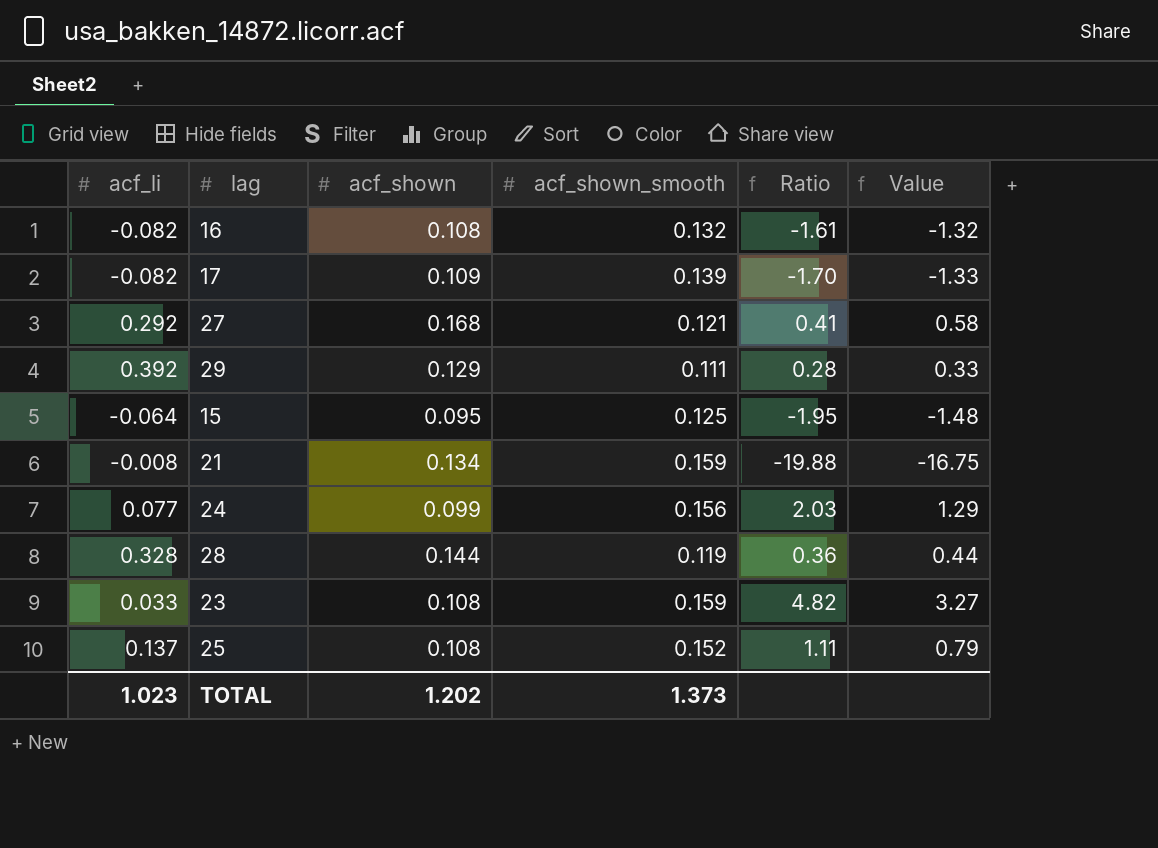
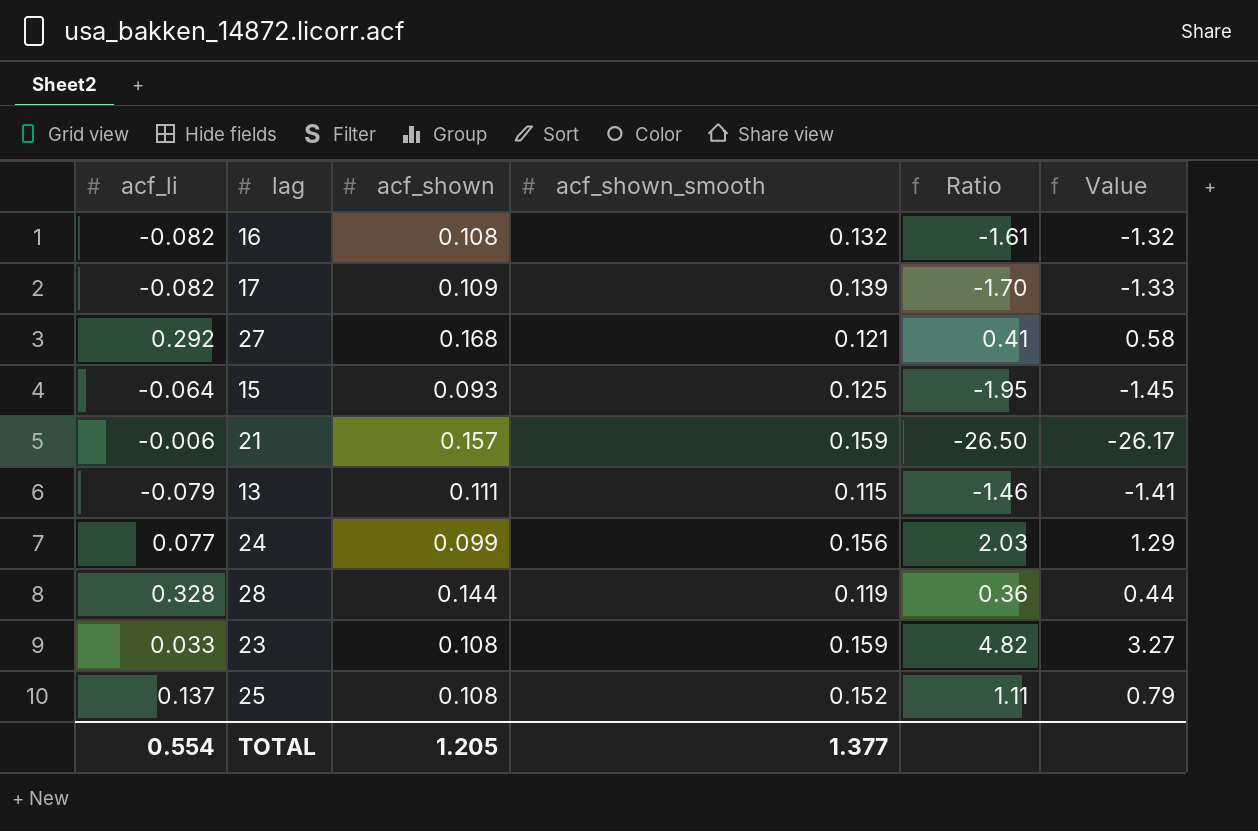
row 29: 0.392 | 0.129 | 0.111 | 0.28 | 0.33 -> none
15 | acf_shown: 0.095 -> 0.093
15 | Value: -1.48 -> -1.45
21 | acf_li: -0.008 -> -0.006
21 | acf_shown: 0.134 -> 0.157
21 | Ratio: -19.88 -> -26.50
21 | Value: -16.75 -> -26.17
row 13: none -> -0.079 | 0.111 | 0.115 | -1.46 | -1.41
TOTAL | acf_li: 1.023 -> 0.554
TOTAL | acf_shown: 1.202 -> 1.205
TOTAL | acf_shown_smooth: 1.373 -> 1.377

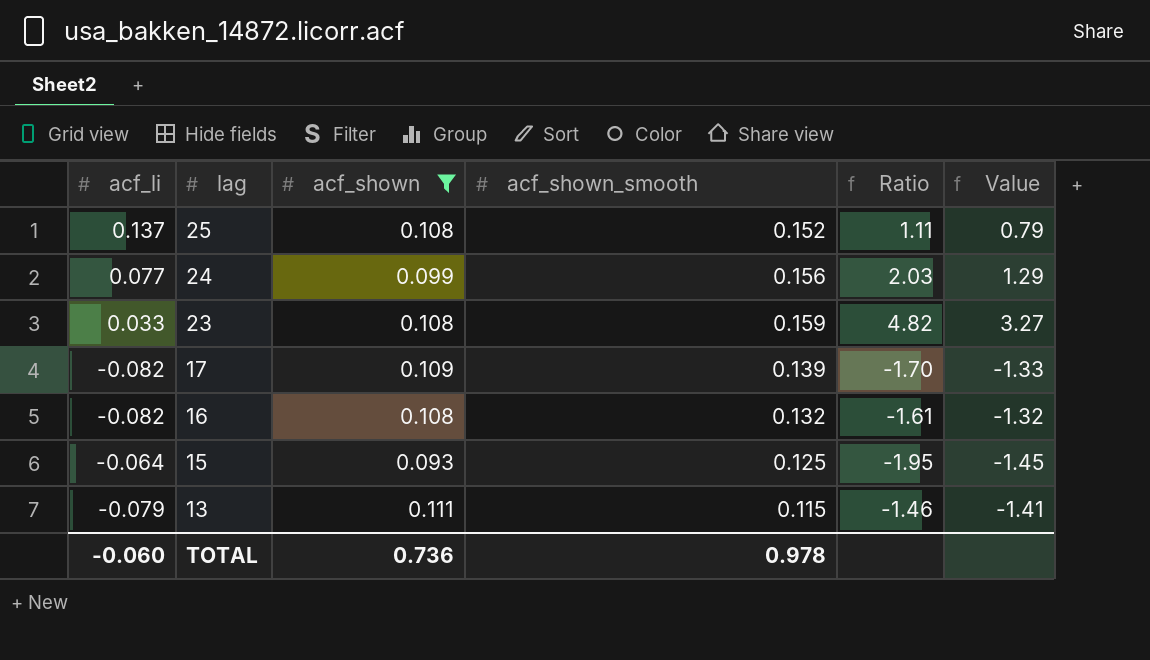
filter: none -> acf_shown <= 0.111
row order: none -> lag descending
TOTAL | acf_li: 0.554 -> -0.060
TOTAL | acf_shown: 1.205 -> 0.736
TOTAL | acf_shown_smooth: 1.377 -> 0.978

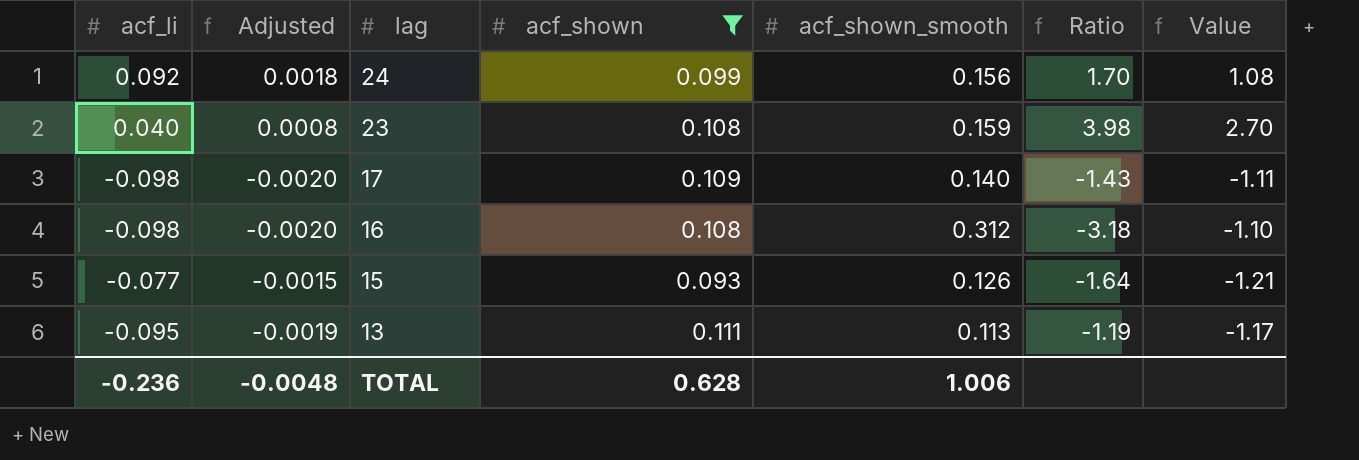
column Adjusted | formula: none -> [acf_li] * 0.02
row 25: 0.137 | 0.108 | 0.152 | 1.11 | 0.79 -> none
24 | acf_li: 0.077 -> 0.092
24 | Ratio: 2.03 -> 1.70
24 | Value: 1.29 -> 1.08
23 | acf_li: 0.033 -> 0.040
23 | Ratio: 4.82 -> 3.98
23 | Value: 3.27 -> 2.70
17 | acf_li: -0.082 -> -0.098
17 | acf_shown_smooth: 0.139 -> 0.140
17 | Ratio: -1.70 -> -1.43
17 | Value: -1.33 -> -1.11
16 | acf_li: -0.082 -> -0.098
16 | acf_shown_smooth: 0.132 -> 0.312
16 | Ratio: -1.61 -> -3.18
16 | Value: -1.32 -> -1.10
15 | acf_li: -0.064 -> -0.077
15 | acf_shown_smooth: 0.125 -> 0.126
15 | Ratio: -1.95 -> -1.64
15 | Value: -1.45 -> -1.21
13 | acf_li: -0.079 -> -0.095
13 | acf_shown_smooth: 0.115 -> 0.113
13 | Ratio: -1.46 -> -1.19
13 | Value: -1.41 -> -1.17
TOTAL | acf_li: -0.060 -> -0.236
TOTAL | acf_shown: 0.736 -> 0.628
TOTAL | acf_shown_smooth: 0.978 -> 1.006

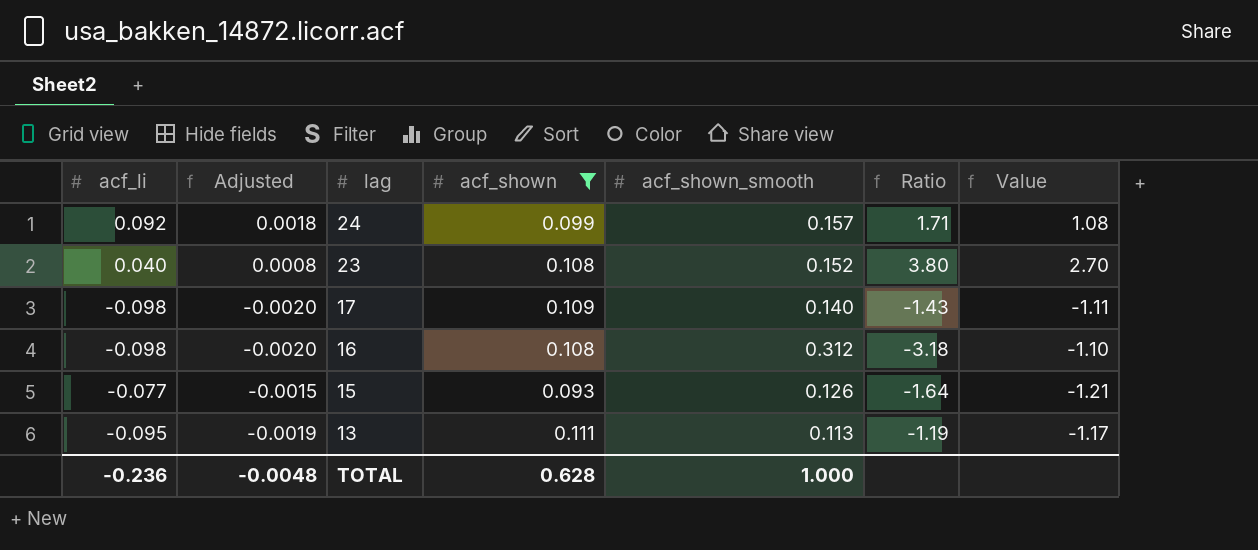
24 | acf_shown_smooth: 0.156 -> 0.157
24 | Ratio: 1.70 -> 1.71
23 | acf_shown_smooth: 0.159 -> 0.152
23 | Ratio: 3.98 -> 3.80
TOTAL | acf_shown_smooth: 1.006 -> 1.000

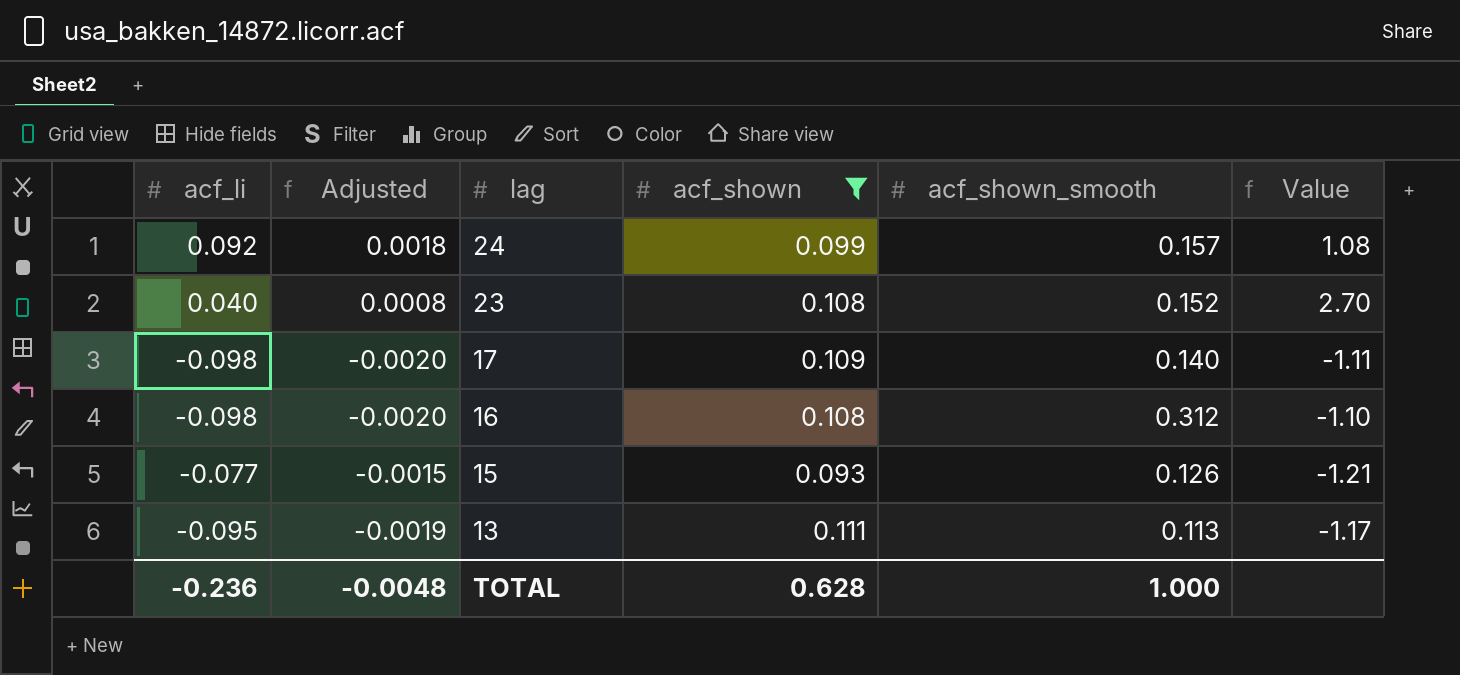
column Ratio | formula: [acf_shown_smooth] / [acf_li] -> none

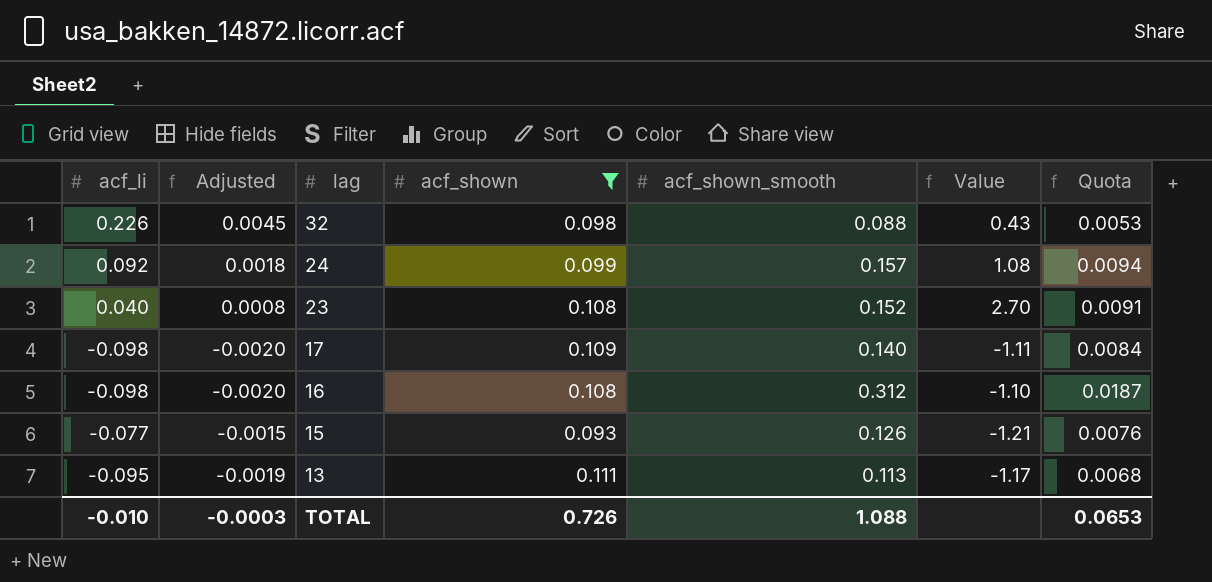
column Quota | formula: none -> [acf_shown_smooth] * 0.06
row 32: none -> 0.226 | 0.0045 | 0.098 | 0.088 | 0.43 | 0.0053
TOTAL | acf_li: -0.236 -> -0.010
TOTAL | Adjusted: -0.0048 -> -0.0003
TOTAL | acf_shown: 0.628 -> 0.726
TOTAL | acf_shown_smooth: 1.000 -> 1.088

